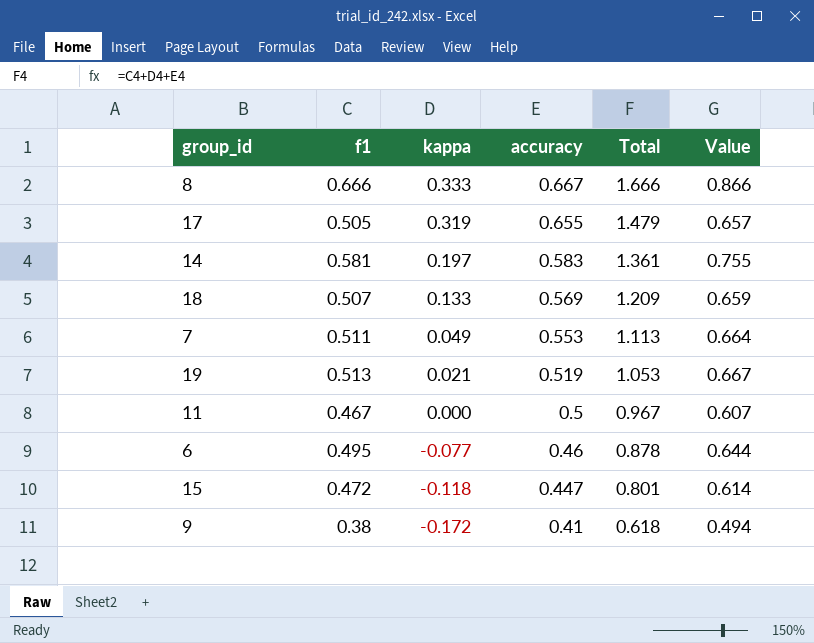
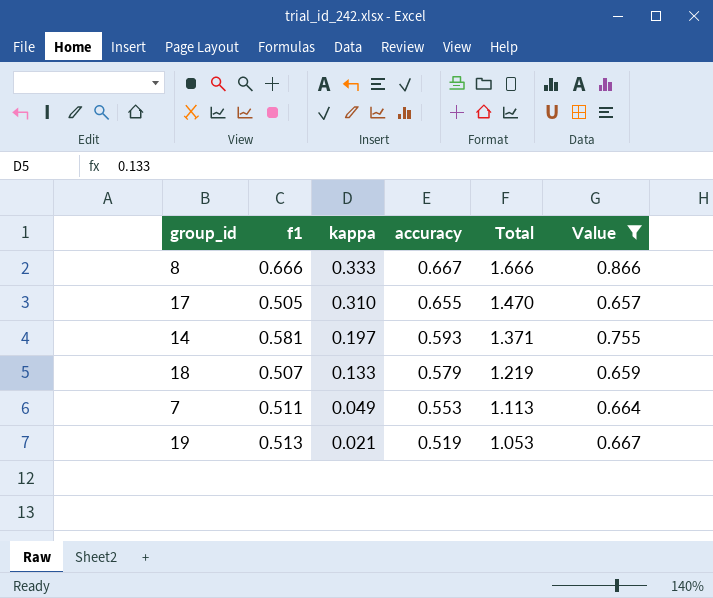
filter: none -> Value >= 0.657
17 | kappa: 0.319 -> 0.310
17 | Total: 1.479 -> 1.470
14 | accuracy: 0.583 -> 0.593
14 | Total: 1.361 -> 1.371
18 | accuracy: 0.569 -> 0.579
18 | Total: 1.209 -> 1.219

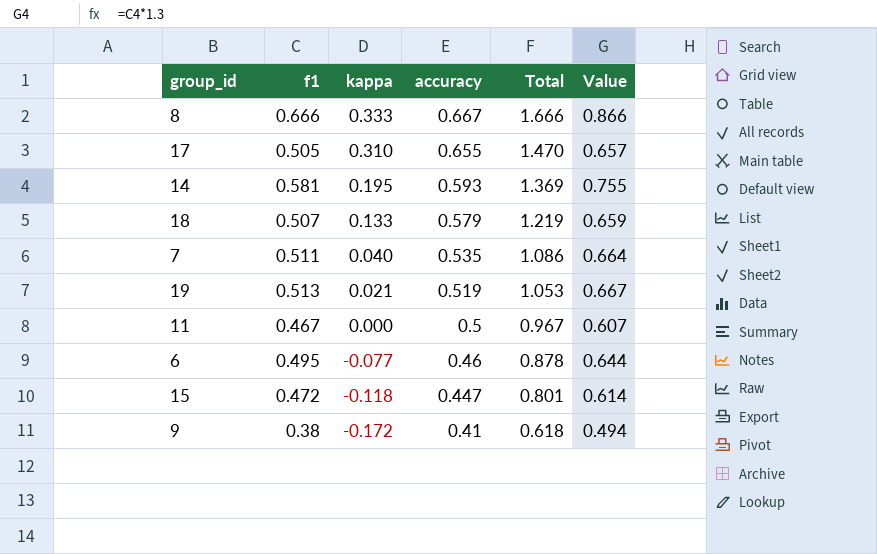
filter: Value >= 0.657 -> none
14 | kappa: 0.197 -> 0.195
14 | Total: 1.371 -> 1.369
7 | kappa: 0.049 -> 0.040
7 | accuracy: 0.553 -> 0.535
7 | Total: 1.113 -> 1.086

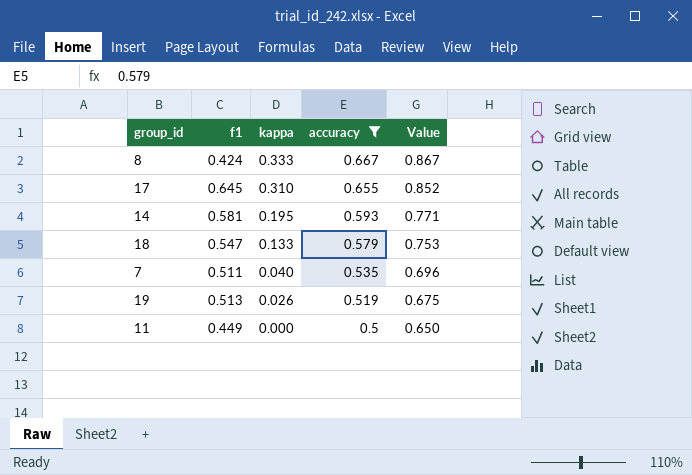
filter: none -> accuracy >= 0.5
column Total | formula: [f1] + [kappa] + [accuracy] -> none
column Value | formula: [f1] * 1.3 -> [accuracy] * 1.3
8 | f1: 0.666 -> 0.424
17 | f1: 0.505 -> 0.645
18 | f1: 0.507 -> 0.547
19 | kappa: 0.021 -> 0.026
11 | f1: 0.467 -> 0.449

